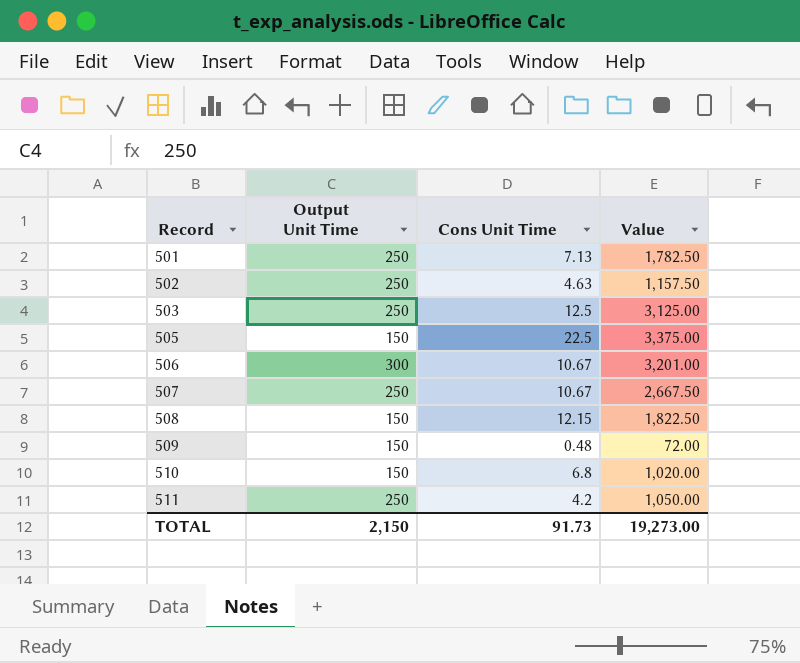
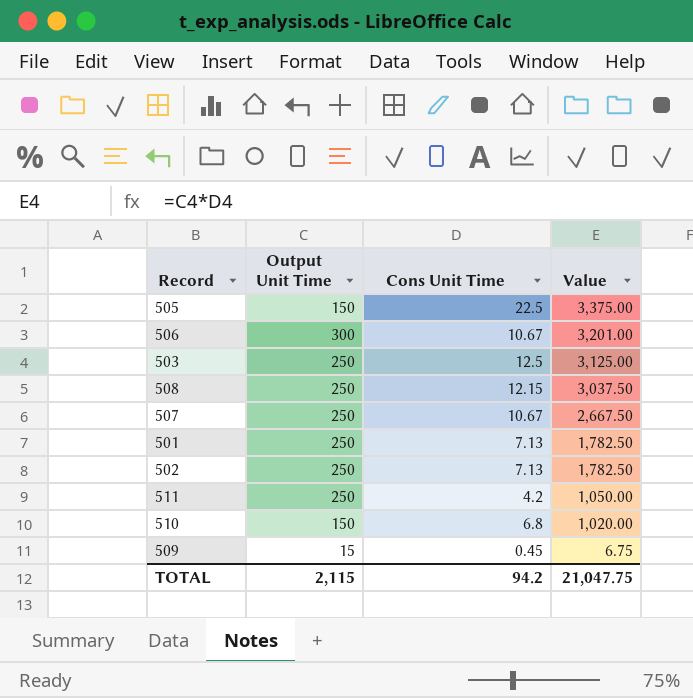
row order: Record ascending -> Value descending
508 | Output Unit Time: 150 -> 250
508 | Value: 1,822.50 -> 3,037.50
502 | Cons Unit Time: 4.63 -> 7.13
502 | Value: 1,157.50 -> 1,782.50
509 | Output Unit Time: 150 -> 15
509 | Cons Unit Time: 0.48 -> 0.45
509 | Value: 72.00 -> 6.75
TOTAL | Output Unit Time: 2,150 -> 2,115
TOTAL | Cons Unit Time: 91.73 -> 94.2
TOTAL | Value: 19,273.00 -> 21,047.75

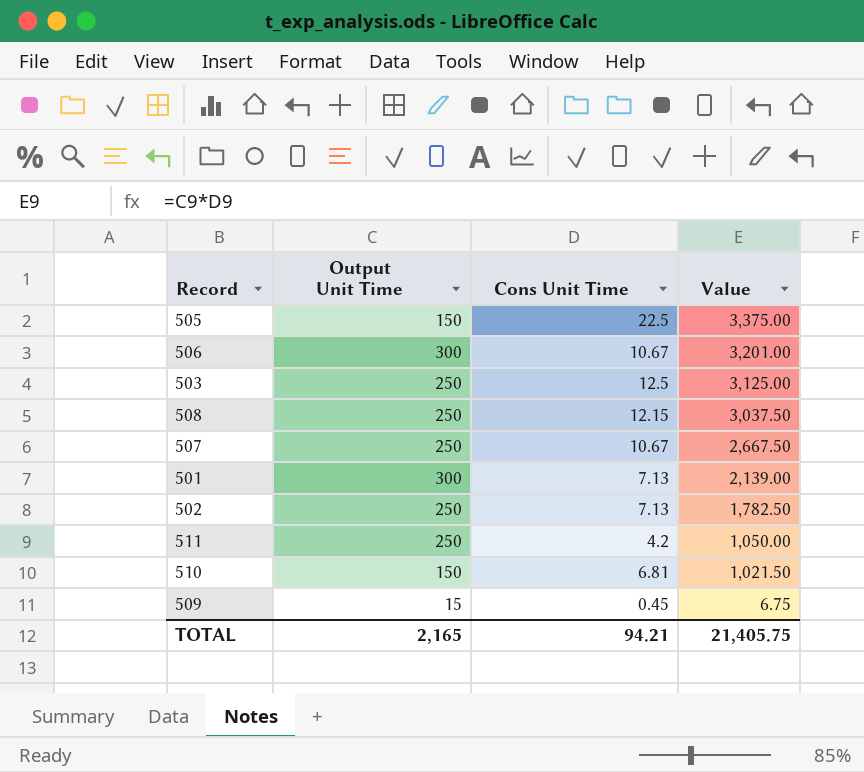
501 | Output Unit Time: 250 -> 300
501 | Value: 1,782.50 -> 2,139.00
510 | Cons Unit Time: 6.8 -> 6.81
510 | Value: 1,020.00 -> 1,021.50
TOTAL | Output Unit Time: 2,115 -> 2,165
TOTAL | Cons Unit Time: 94.2 -> 94.21
TOTAL | Value: 21,047.75 -> 21,405.75

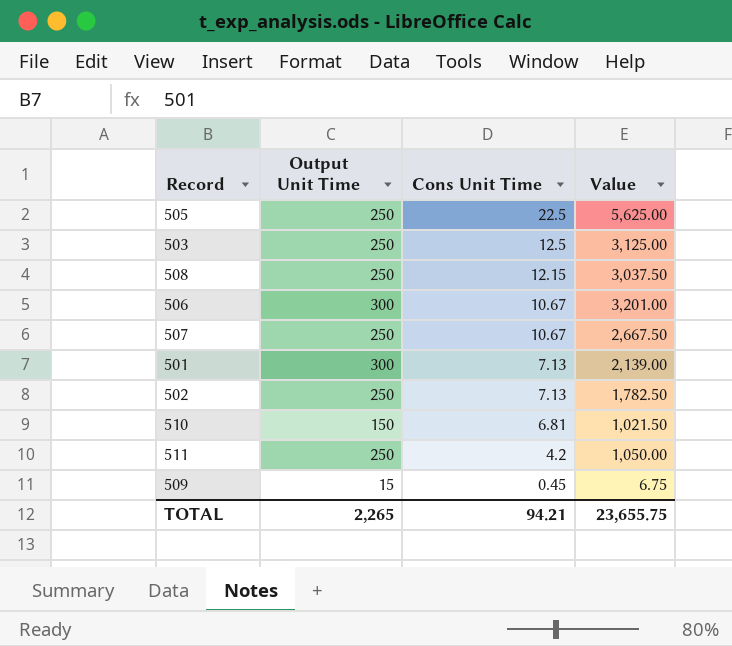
row order: Value descending -> Cons Unit Time descending
505 | Output Unit Time: 150 -> 250
505 | Value: 3,375.00 -> 5,625.00
TOTAL | Output Unit Time: 2,165 -> 2,265
TOTAL | Value: 21,405.75 -> 23,655.75

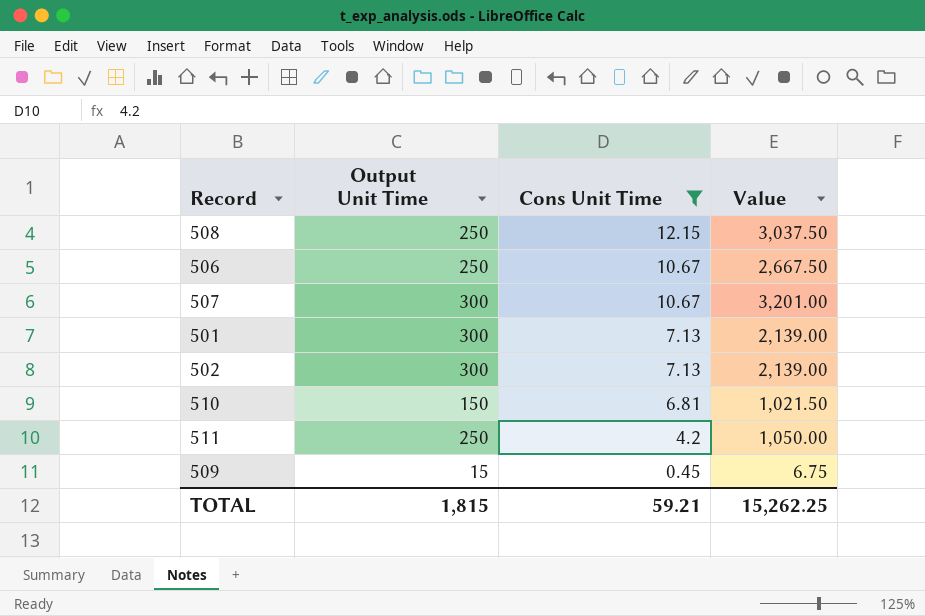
filter: none -> Cons Unit Time <= 12.15
506 | Output Unit Time: 300 -> 250
506 | Value: 3,201.00 -> 2,667.50
507 | Output Unit Time: 250 -> 300
507 | Value: 2,667.50 -> 3,201.00
502 | Output Unit Time: 250 -> 300
502 | Value: 1,782.50 -> 2,139.00
TOTAL | Output Unit Time: 2,265 -> 1,815
TOTAL | Cons Unit Time: 94.21 -> 59.21
TOTAL | Value: 23,655.75 -> 15,262.25

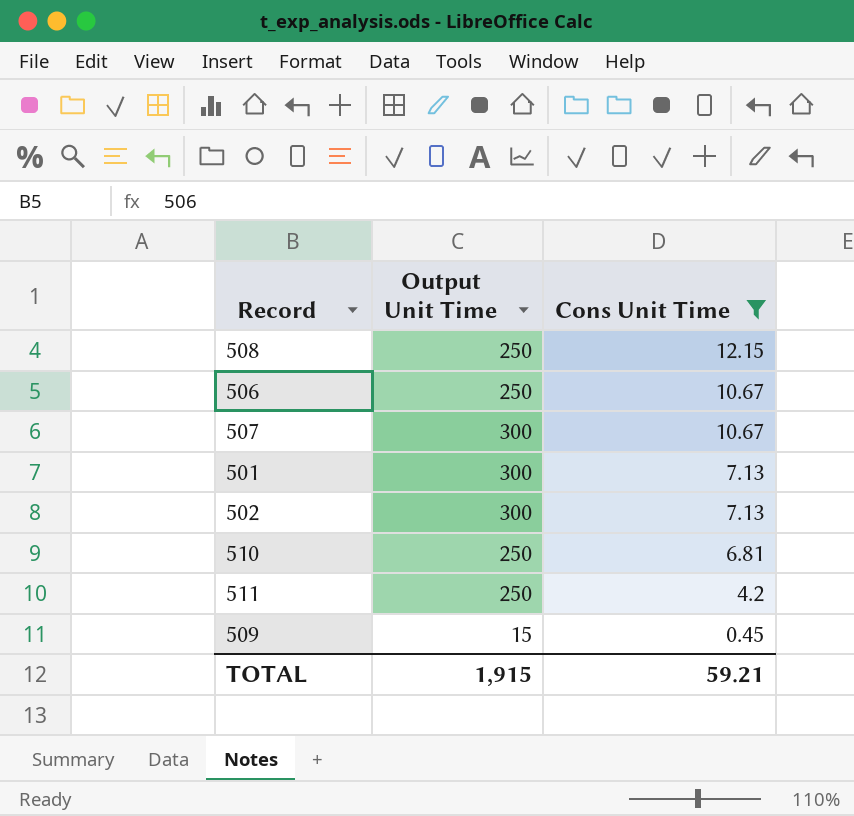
column Value | formula: [Output Unit Time] * [Cons Unit Time] -> none
510 | Output Unit Time: 150 -> 250
TOTAL | Output Unit Time: 1,815 -> 1,915

